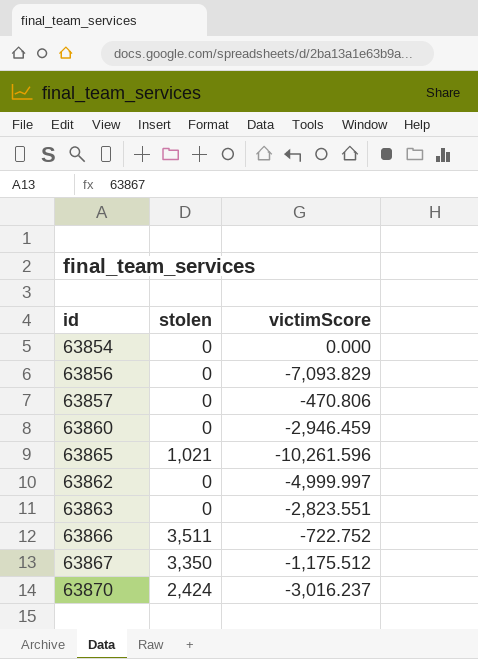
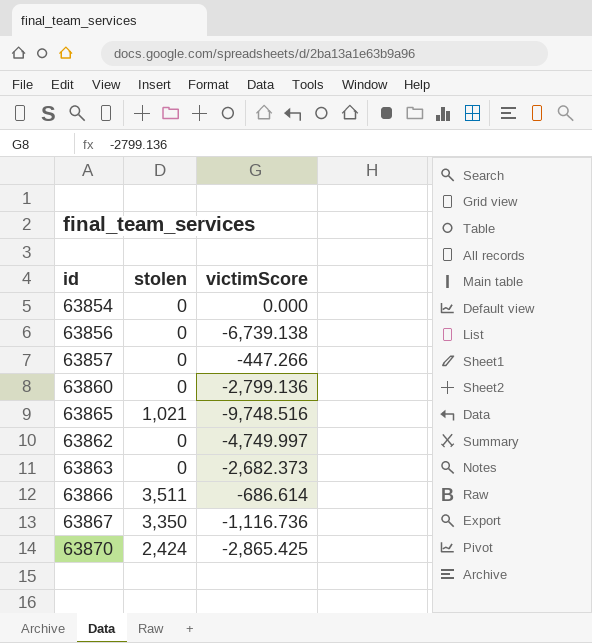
63856 | victimScore: -7,093.829 -> -6,739.138
63857 | victimScore: -470.806 -> -447.266
63860 | victimScore: -2,946.459 -> -2,799.136
63865 | victimScore: -10,261.596 -> -9,748.516
63862 | victimScore: -4,999.997 -> -4,749.997
63863 | victimScore: -2,823.551 -> -2,682.373
63866 | victimScore: -722.752 -> -686.614
63867 | victimScore: -1,175.512 -> -1,116.736
63870 | victimScore: -3,016.237 -> -2,865.425

